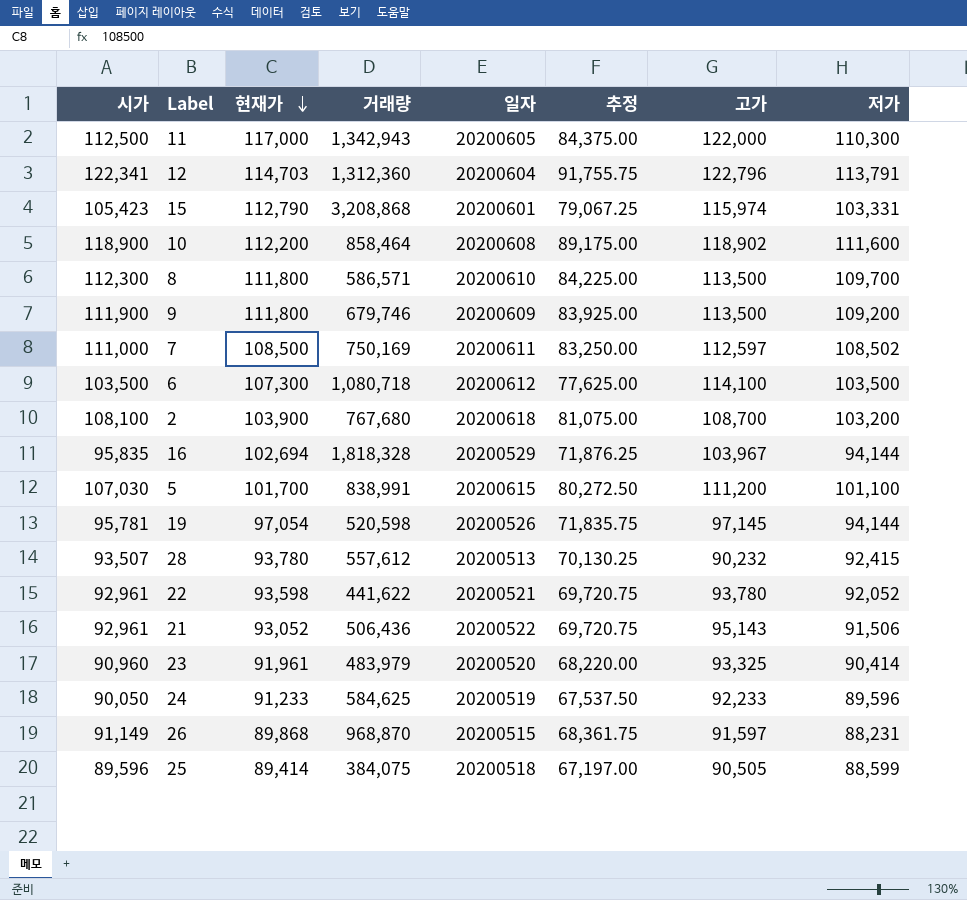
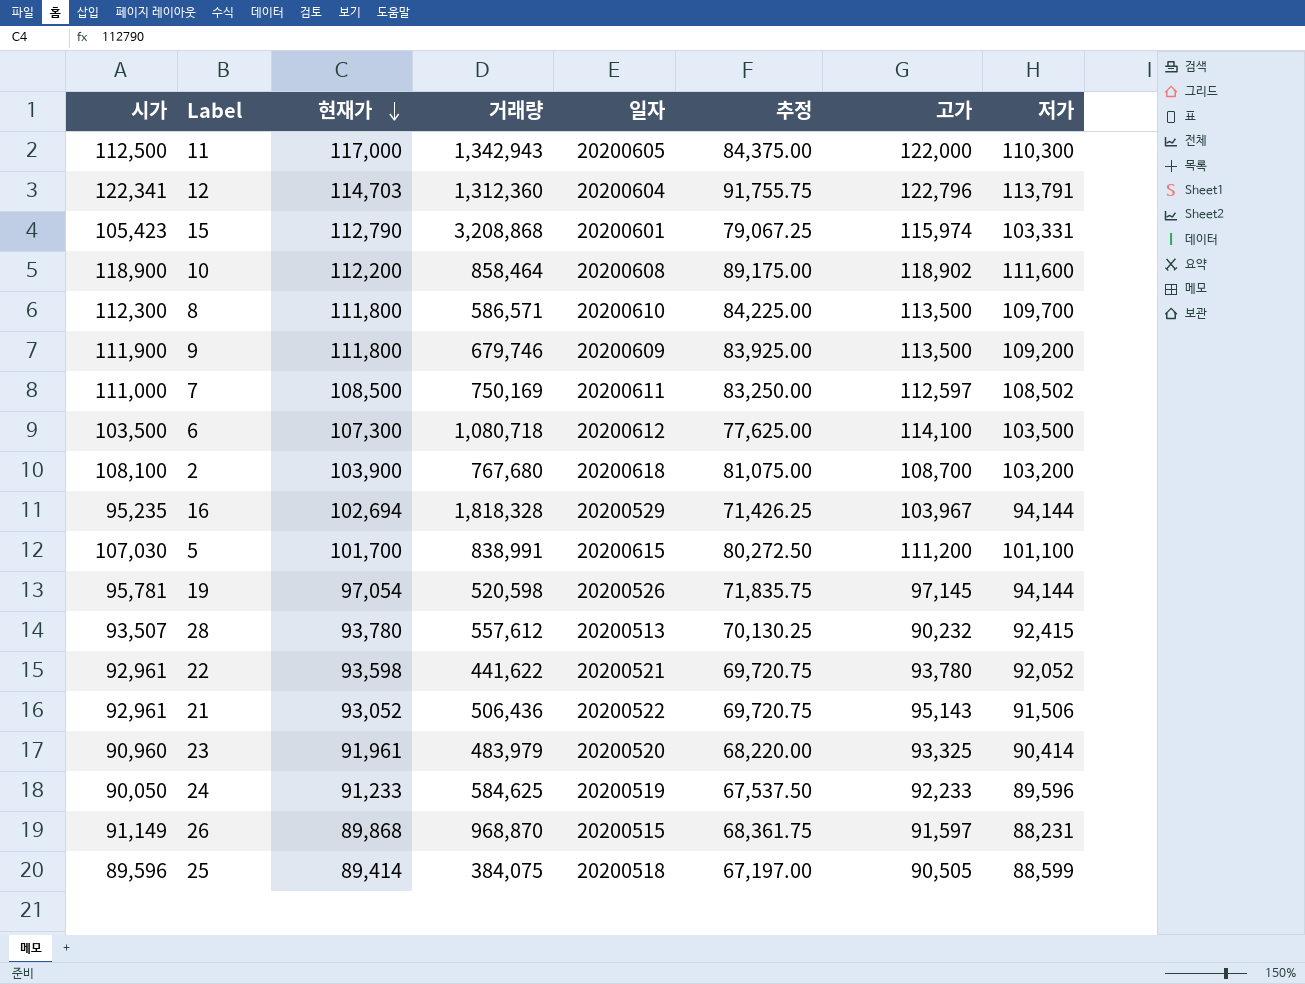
16 | 시가: 95,835 -> 95,235
16 | 추정: 71,876.25 -> 71,426.25

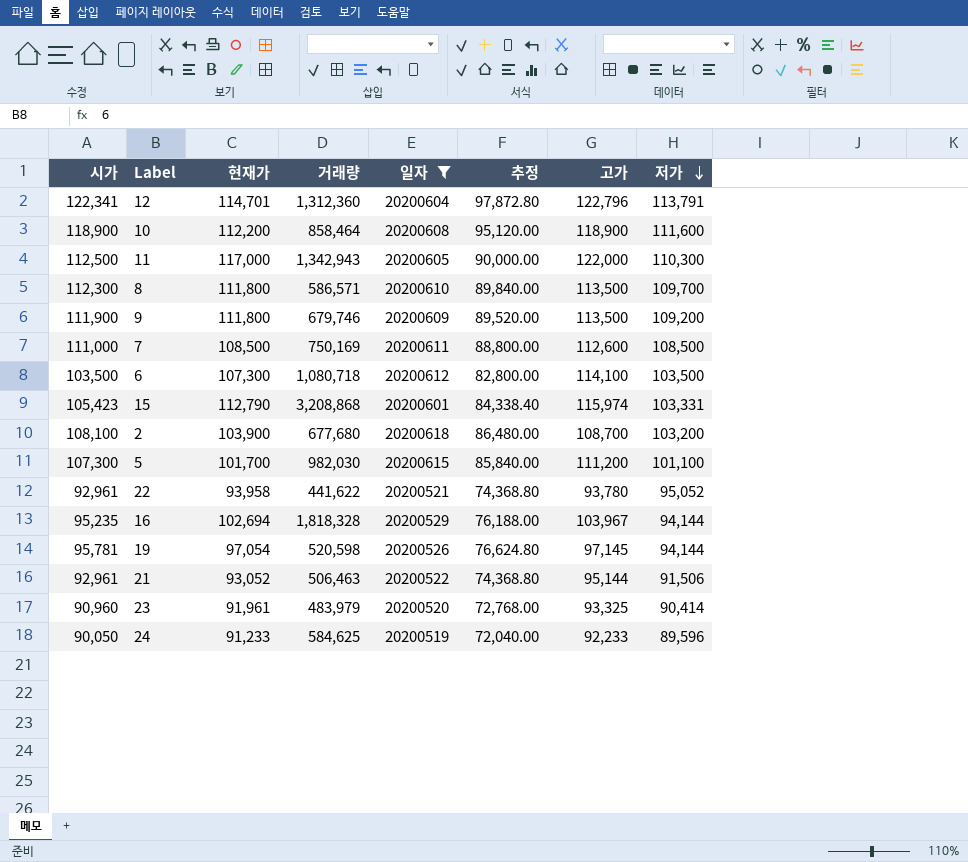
filter: none -> 일자 >= 20200519
row order: 현재가 descending -> 저가 descending
column 추정 | formula: [시가] * 0.75 -> [시가] * 0.8
12 | 현재가: 114,703 -> 114,701
10 | 고가: 118,902 -> 118,900
7 | 고가: 112,597 -> 112,600
7 | 저가: 108,502 -> 108,500
2 | 거래량: 767,680 -> 677,680
5 | 시가: 107,030 -> 107,300
5 | 거래량: 838,991 -> 982,030
22 | 현재가: 93,598 -> 93,958
22 | 저가: 92,052 -> 95,052
21 | 거래량: 506,436 -> 506,463
21 | 고가: 95,143 -> 95,144

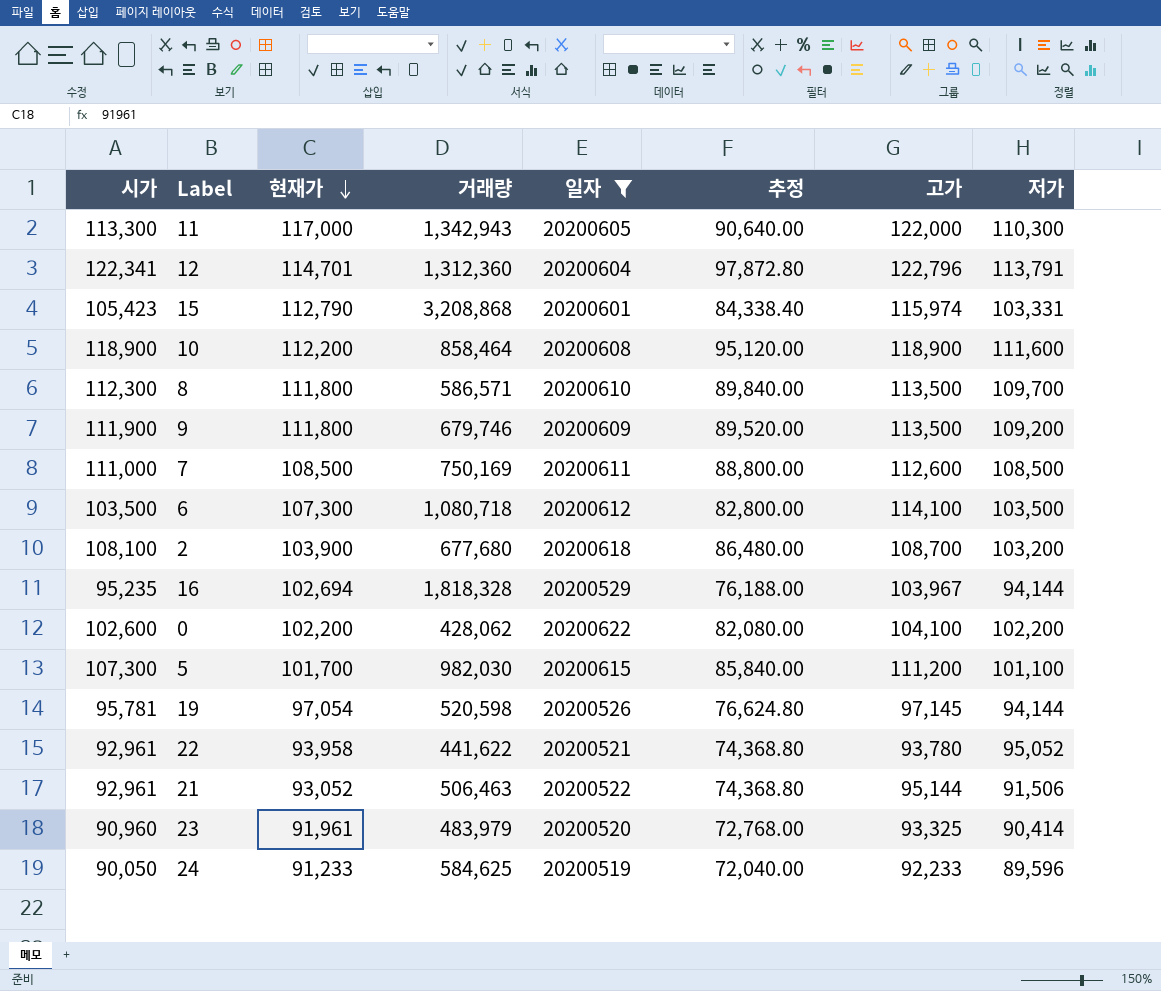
row order: 저가 descending -> 현재가 descending
11 | 시가: 112,500 -> 113,300
11 | 추정: 90,000.00 -> 90,640.00
row 0: none -> 102,600 | 102,200 | 428,062 | 20200622 | 82,080.00 | 104,100 | 102,200

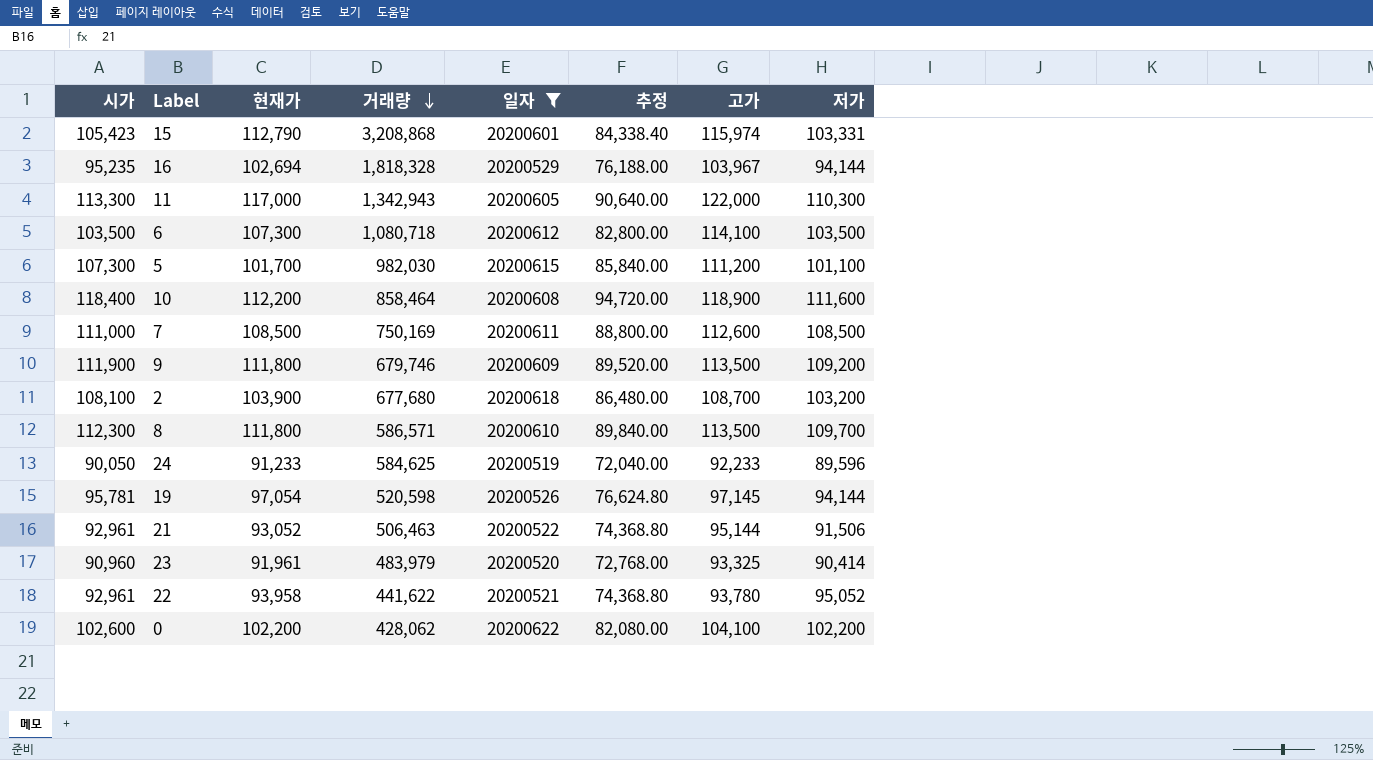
row order: 현재가 descending -> 거래량 descending
row 12: 122,341 | 114,701 | 1,312,360 | 20200604 | 97,872.80 | 122,796 | 113,791 -> none
10 | 시가: 118,900 -> 118,400
10 | 추정: 95,120.00 -> 94,720.00

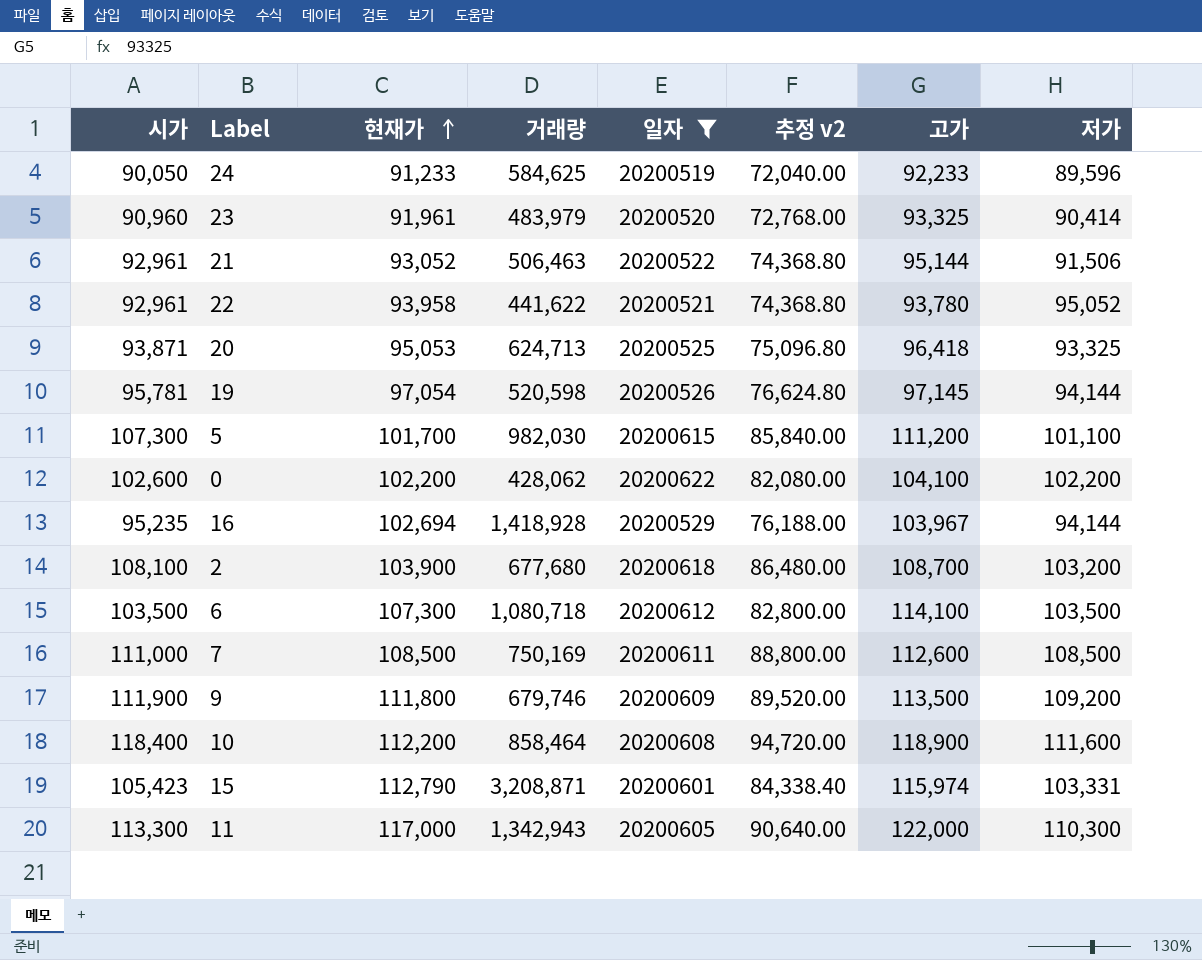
row order: 거래량 descending -> 현재가 ascending
column name: 추정 -> 추정 v2
row 8: 112,300 | 111,800 | 586,571 | 20200610 | 89,840.00 | 113,500 | 109,700 -> none
row 20: none -> 93,871 | 95,053 | 624,713 | 20200525 | 75,096.80 | 96,418 | 93,325
16 | 거래량: 1,818,328 -> 1,418,928
15 | 거래량: 3,208,868 -> 3,208,871

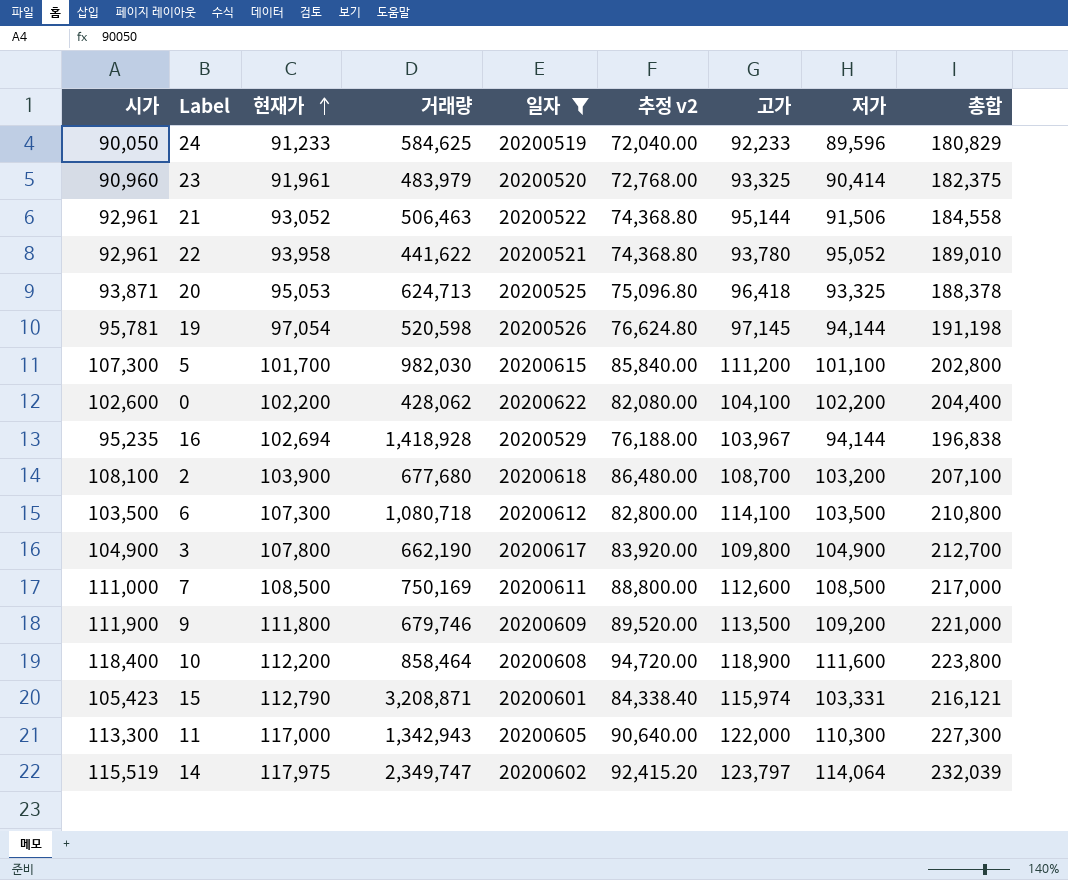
column 총합 | formula: none -> [현재가] + [저가]
row 3: none -> 104,900 | 107,800 | 662,190 | 20200617 | 83,920.00 | 109,800 | 104,900 | 212,700
row 14: none -> 115,519 | 117,975 | 2,349,747 | 20200602 | 92,415.20 | 123,797 | 114,064 | 232,039

